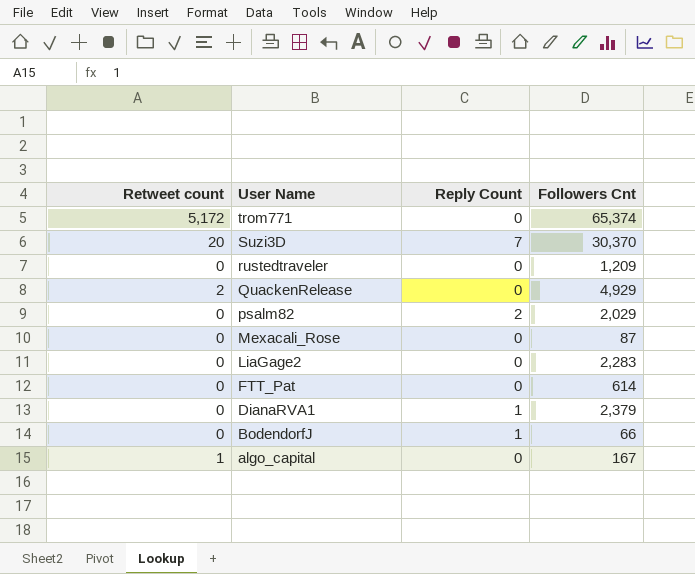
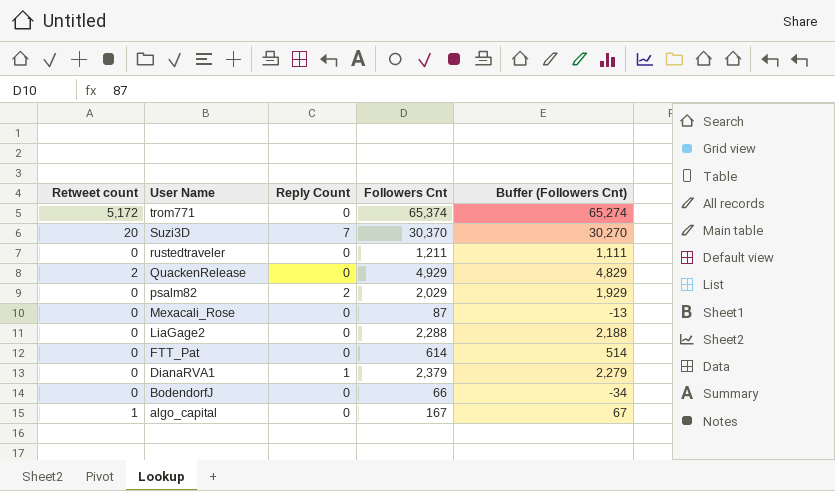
column Buffer (Followers Cnt) | formula: none -> [Followers Cnt] - 100
rustedtraveler | Followers Cnt: 1,209 -> 1,211
LiaGage2 | Followers Cnt: 2,283 -> 2,288
BodendorfJ | Reply Count: 1 -> 0

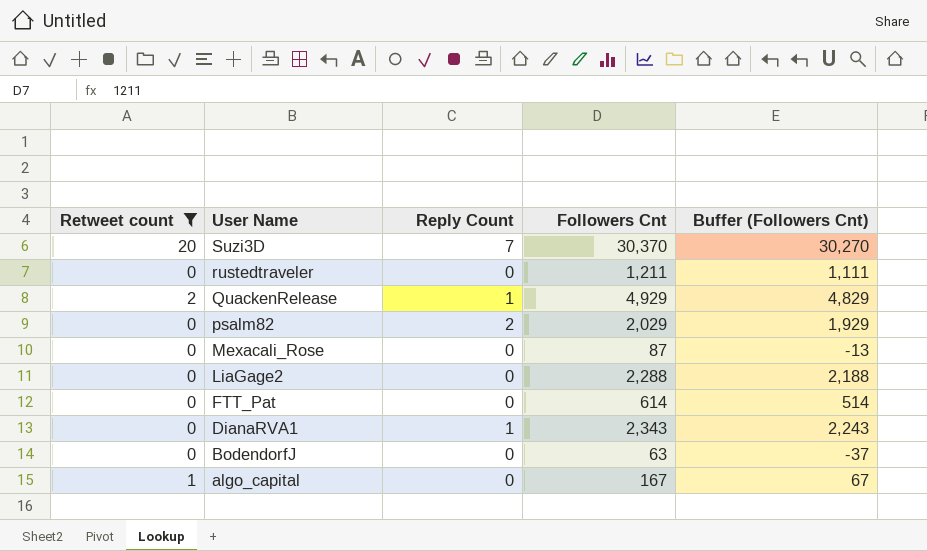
filter: none -> Retweet count != 5,172
QuackenRelease | Reply Count: 0 -> 1
DianaRVA1 | Followers Cnt: 2,379 -> 2,343
DianaRVA1 | Buffer (Followers Cnt): 2,279 -> 2,243
BodendorfJ | Followers Cnt: 66 -> 63
BodendorfJ | Buffer (Followers Cnt): -34 -> -37

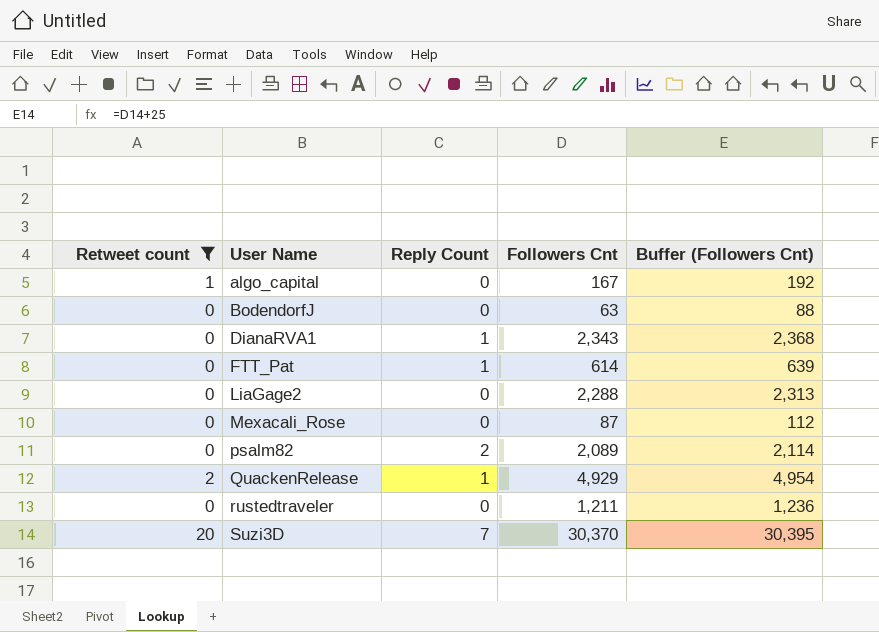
row order: User Name descending -> User Name ascending
column Buffer (Followers Cnt) | formula: [Followers Cnt] - 100 -> [Followers Cnt] + 25
FTT_Pat | Reply Count: 0 -> 1
psalm82 | Followers Cnt: 2,029 -> 2,089

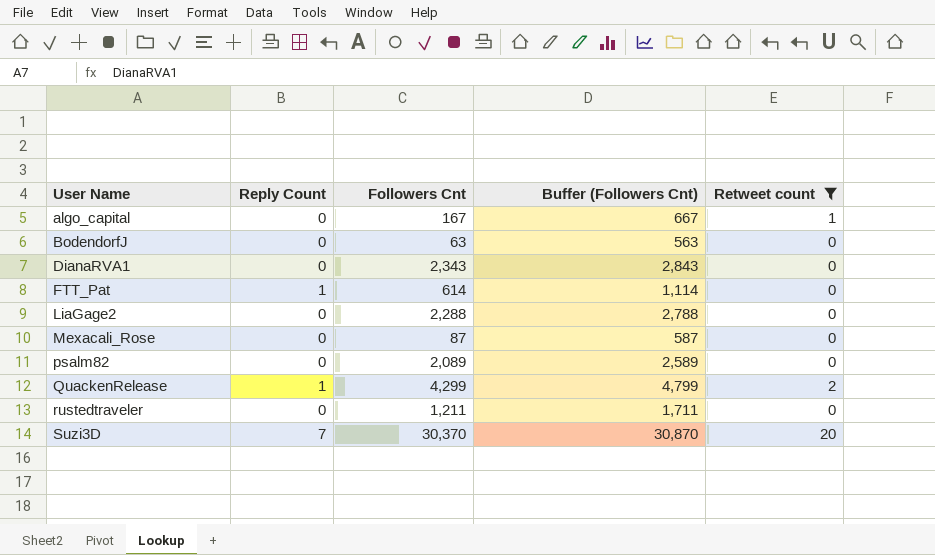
column Buffer (Followers Cnt) | formula: [Followers Cnt] + 25 -> [Followers Cnt] + 500
column Retweet count | position: 1 -> 5
DianaRVA1 | Reply Count: 1 -> 0
psalm82 | Reply Count: 2 -> 0
QuackenRelease | Followers Cnt: 4,929 -> 4,299

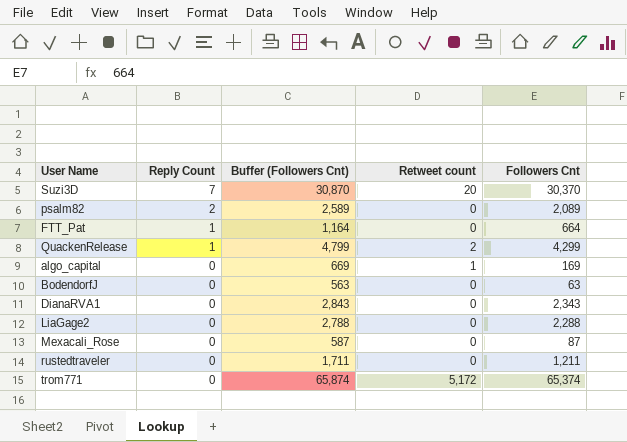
filter: Retweet count != 5,172 -> none
row order: User Name ascending -> Reply Count descending
column Followers Cnt | position: 3 -> 5
psalm82 | Reply Count: 0 -> 2
FTT_Pat | Buffer (Followers Cnt): 1,114 -> 1,164
FTT_Pat | Followers Cnt: 614 -> 664
algo_capital | Buffer (Followers Cnt): 667 -> 669
algo_capital | Followers Cnt: 167 -> 169

